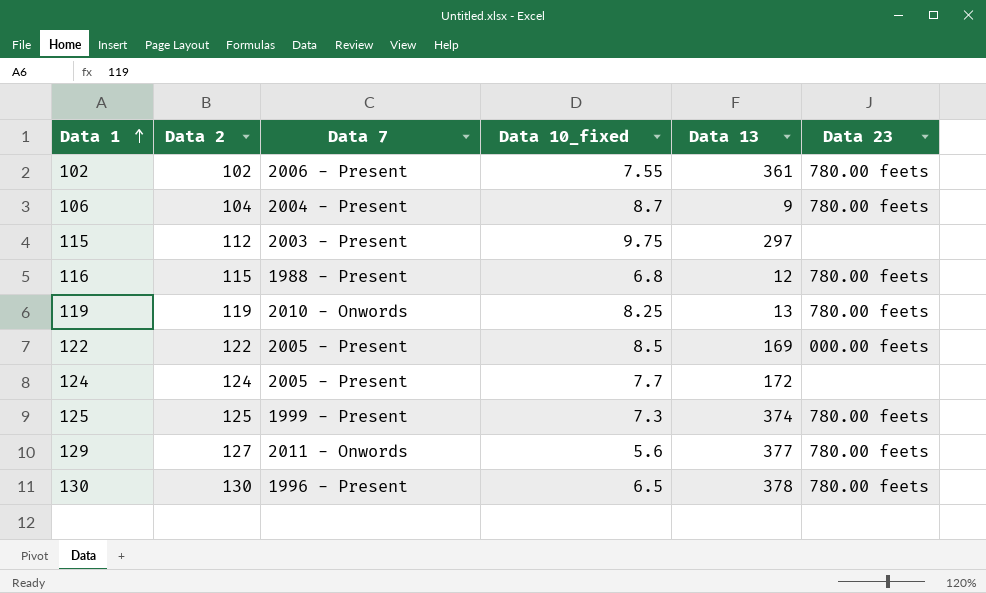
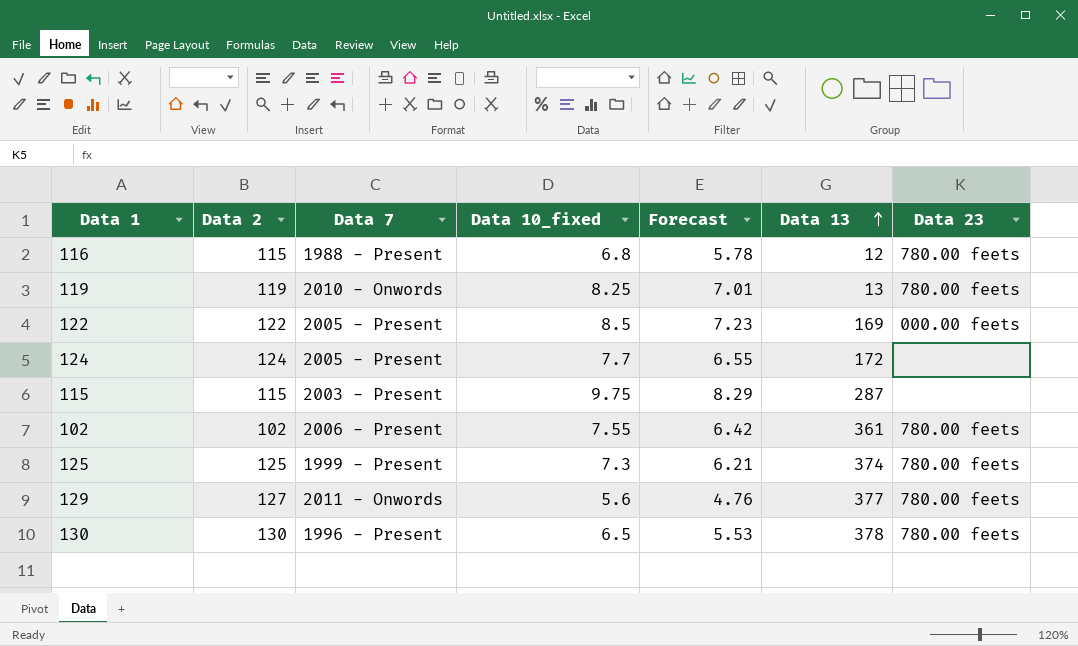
row order: Data 1 ascending -> Data 13 ascending
column Forecast | formula: none -> [Data 10_fixed] * 0.85
row 106: 104 | 2004 - Present | 8.7 | 9 | 780.00 feets -> none
115 | Data 2: 112 -> 115
115 | Data 13: 297 -> 287

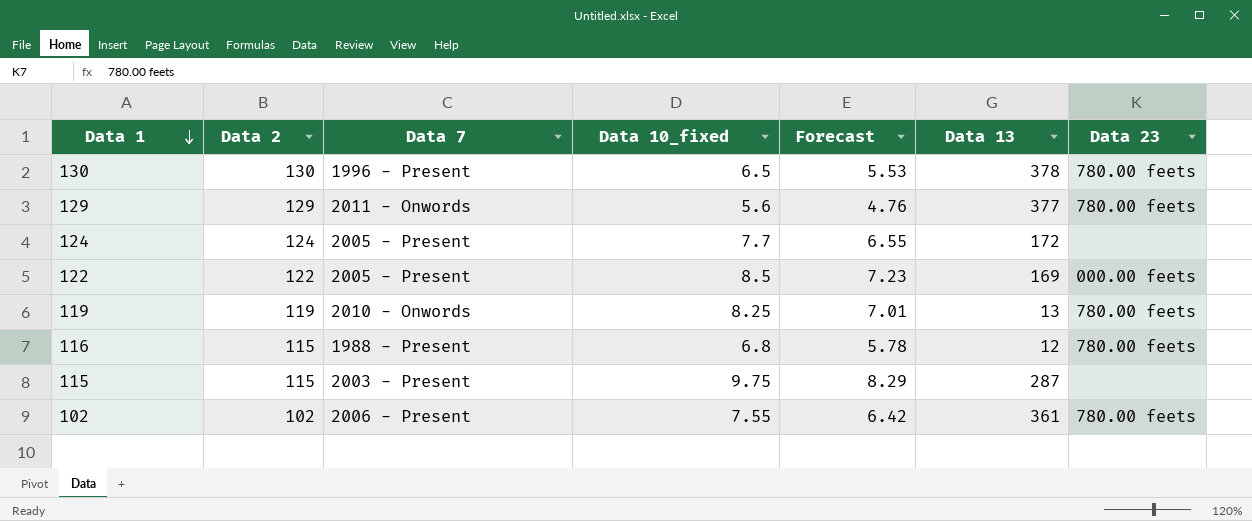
row order: Data 13 ascending -> Data 1 descending
row 125: 125 | 1999 - Present | 7.3 | 6.21 | 374 | 780.00 feets -> none
129 | Data 2: 127 -> 129

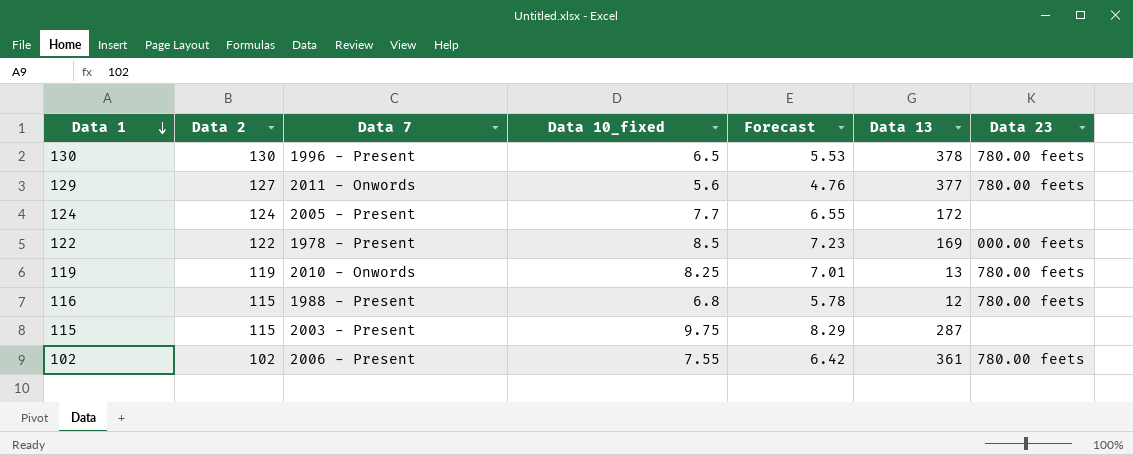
129 | Data 2: 129 -> 127
122 | Data 7: 2005 - Present -> 1978 - Present

